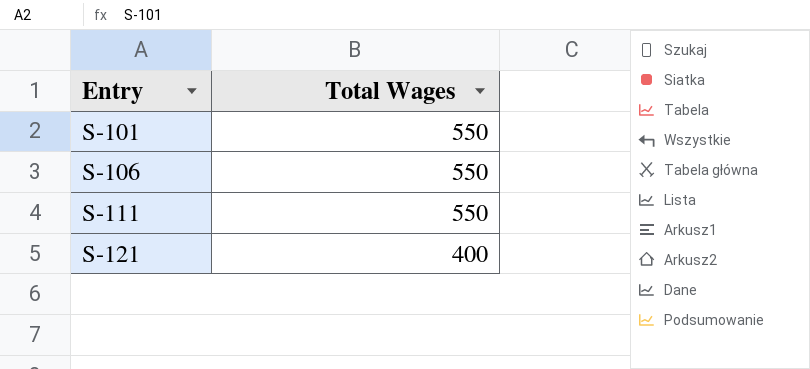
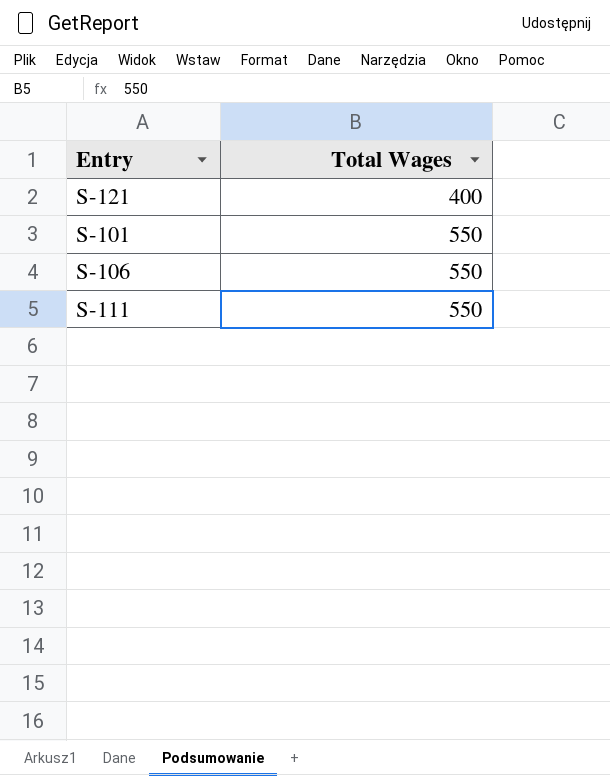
row order: Entry ascending -> Total Wages ascending

